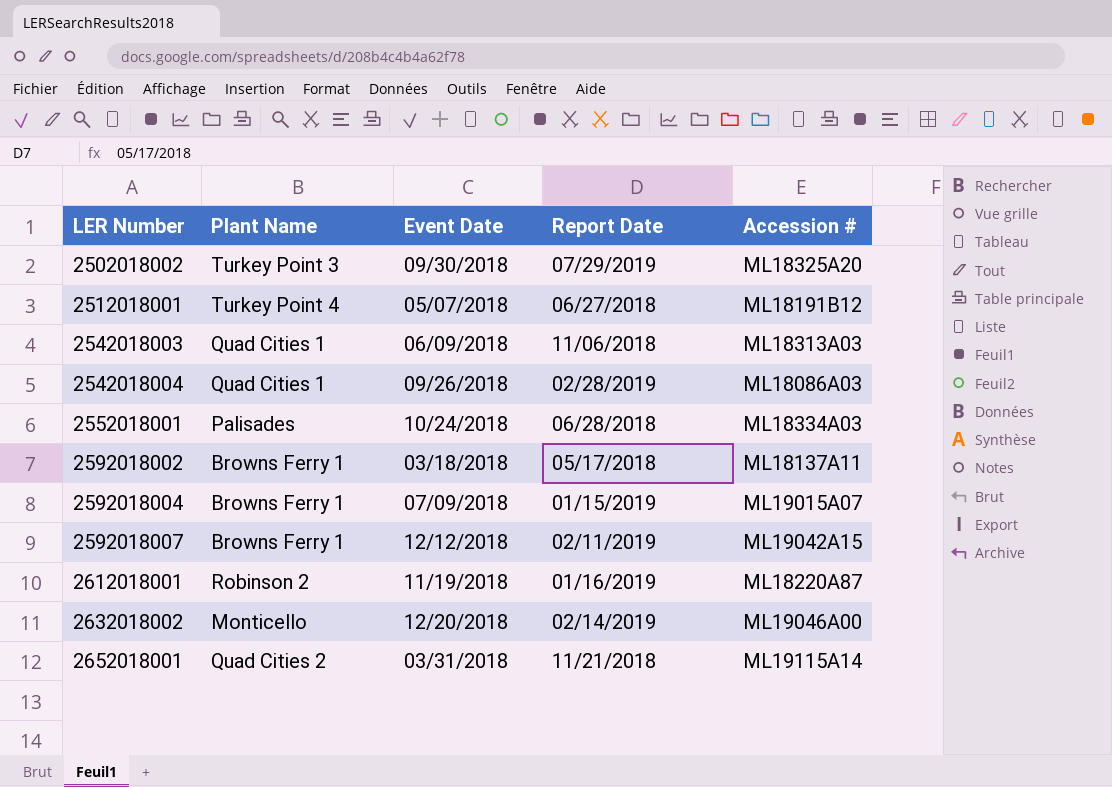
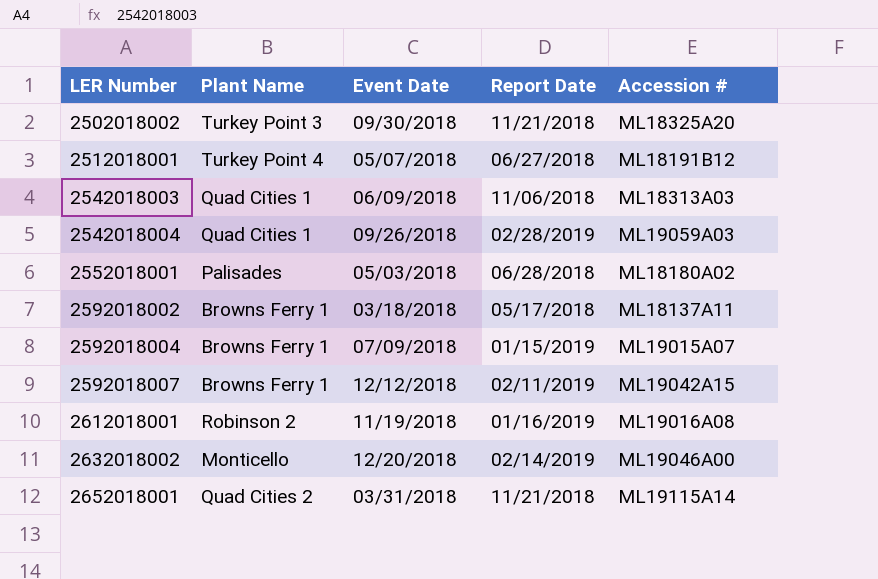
2502018002 | Report Date: 07/29/2019 -> 11/21/2018
2542018004 | Accession #: ML18086A03 -> ML19059A03
2552018001 | Event Date: 10/24/2018 -> 05/03/2018
2552018001 | Accession #: ML18334A03 -> ML18180A02
2612018001 | Accession #: ML18220A87 -> ML19016A08

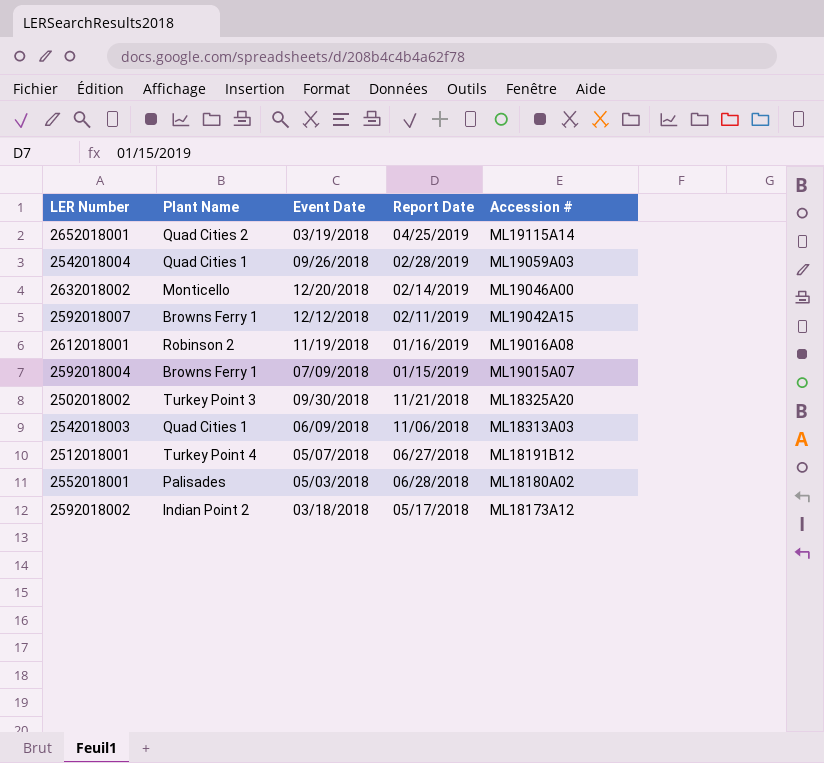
row order: LER Number ascending -> Accession # descending
2652018001 | Event Date: 03/31/2018 -> 03/19/2018
2652018001 | Report Date: 11/21/2018 -> 04/25/2019
2592018002 | Plant Name: Browns Ferry 1 -> Indian Point 2
2592018002 | Accession #: ML18137A11 -> ML18173A12

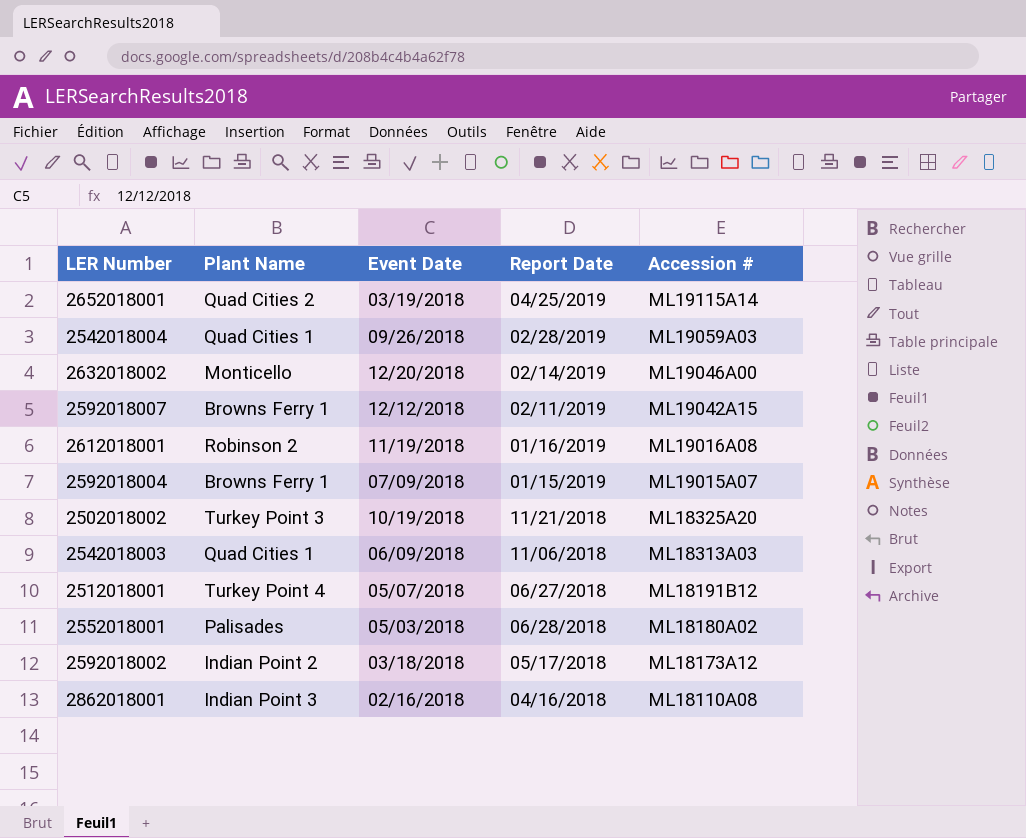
2502018002 | Event Date: 09/30/2018 -> 10/19/2018
row 2862018001: none -> Indian Point 3 | 02/16/2018 | 04/16/2018 | ML18110A08

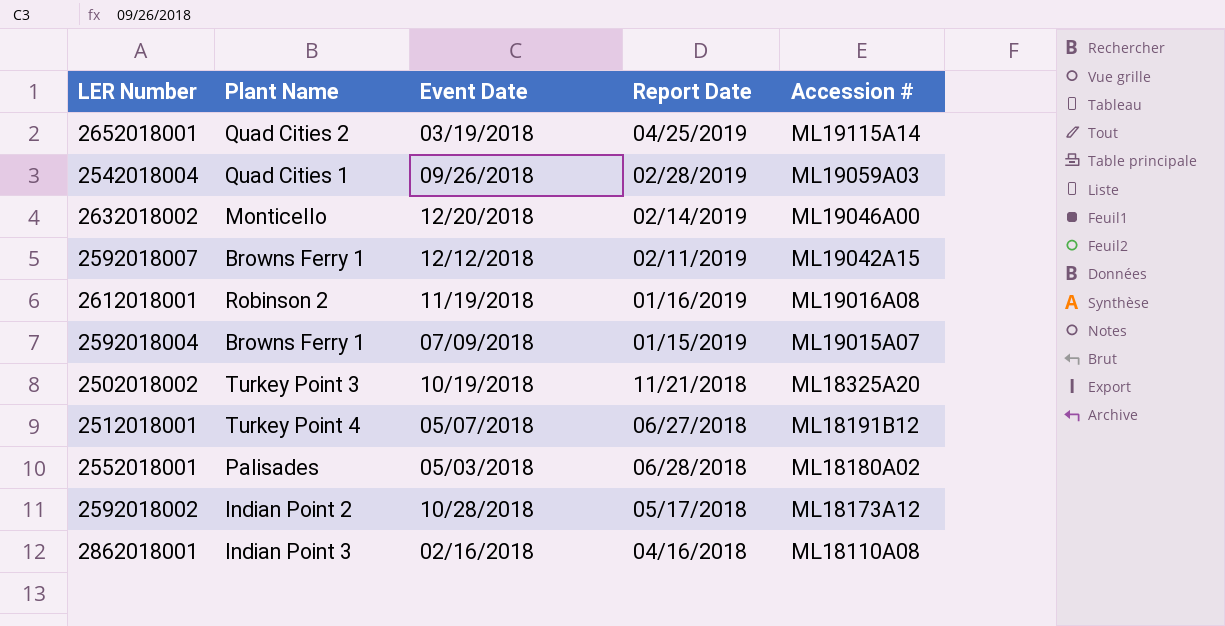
row 2542018003: Quad Cities 1 | 06/09/2018 | 11/06/2018 | ML18313A03 -> none
2592018002 | Event Date: 03/18/2018 -> 10/28/2018

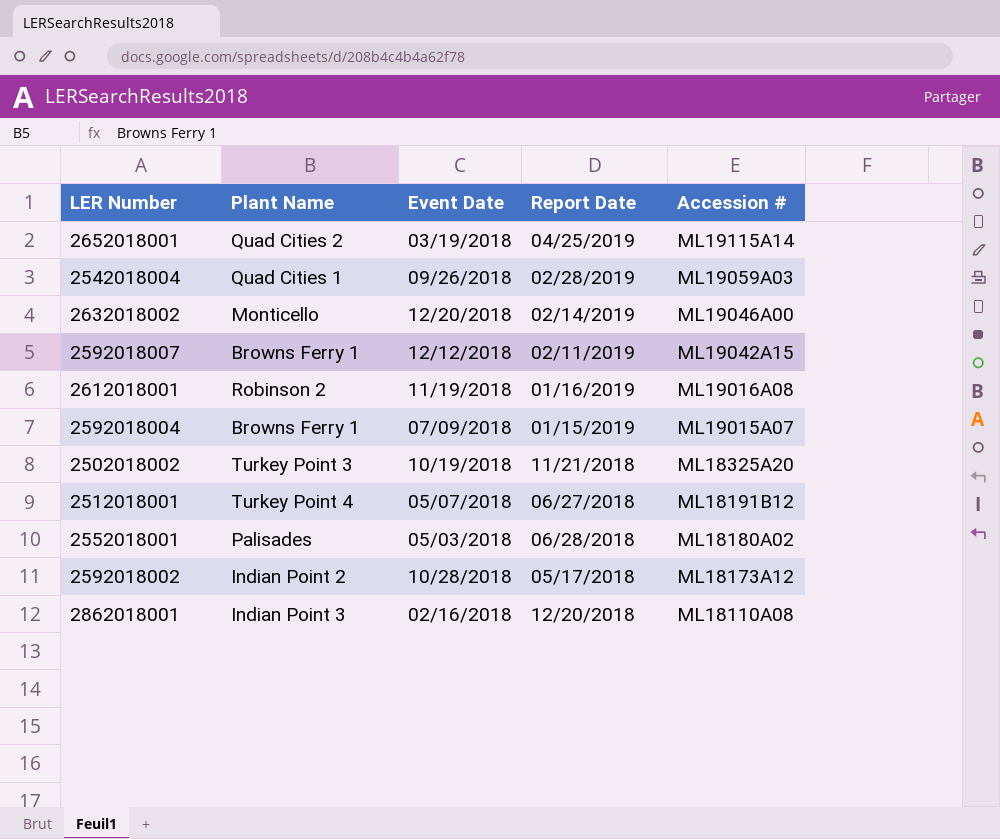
2862018001 | Report Date: 04/16/2018 -> 12/20/2018

